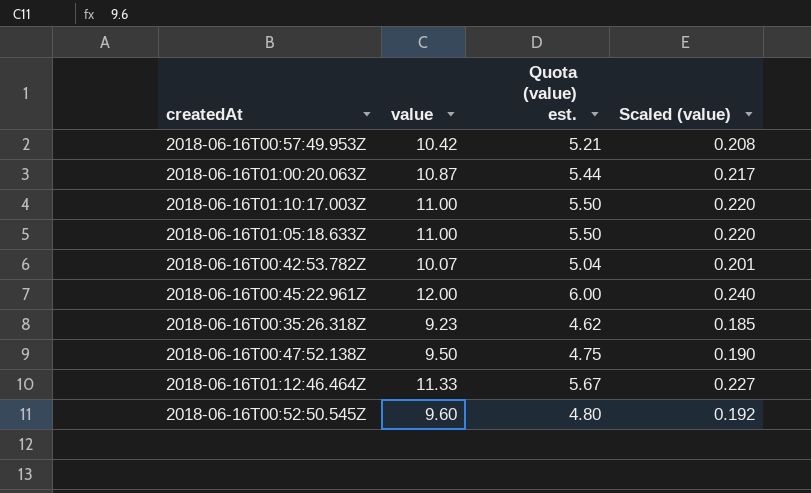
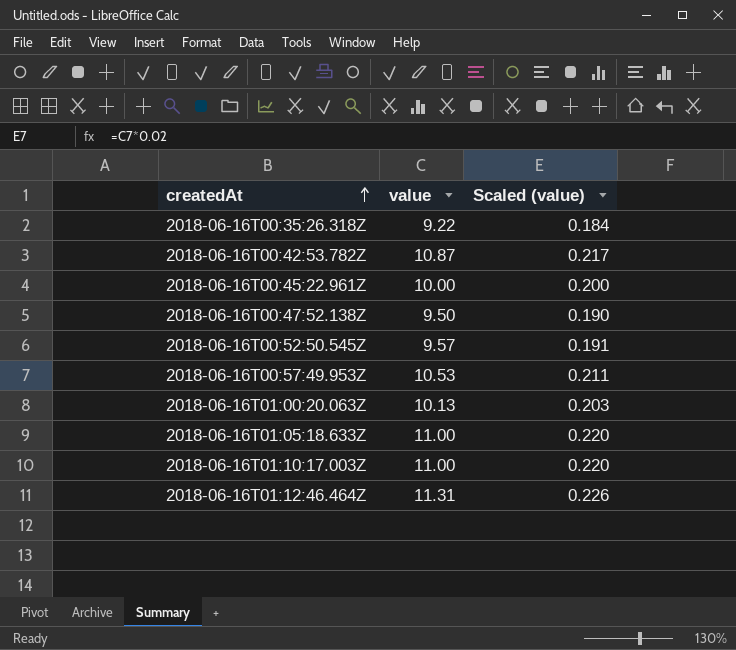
row order: none -> createdAt ascending
column Quota (value) est. | formula: [value] * 0.5 -> none
2018-06-16T00:35:26.318Z | value: 9.23 -> 9.22
2018-06-16T00:35:26.318Z | Scaled (value): 0.185 -> 0.184
2018-06-16T00:42:53.782Z | value: 10.07 -> 10.87
2018-06-16T00:42:53.782Z | Scaled (value): 0.201 -> 0.217
2018-06-16T00:45:22.961Z | value: 12.00 -> 10.00
2018-06-16T00:45:22.961Z | Scaled (value): 0.240 -> 0.200
2018-06-16T00:52:50.545Z | value: 9.60 -> 9.57
2018-06-16T00:52:50.545Z | Scaled (value): 0.192 -> 0.191
2018-06-16T00:57:49.953Z | value: 10.42 -> 10.53
2018-06-16T00:57:49.953Z | Scaled (value): 0.208 -> 0.211
2018-06-16T01:00:20.063Z | value: 10.87 -> 10.13
2018-06-16T01:00:20.063Z | Scaled (value): 0.217 -> 0.203
2018-06-16T01:12:46.464Z | value: 11.33 -> 11.31
2018-06-16T01:12:46.464Z | Scaled (value): 0.227 -> 0.226

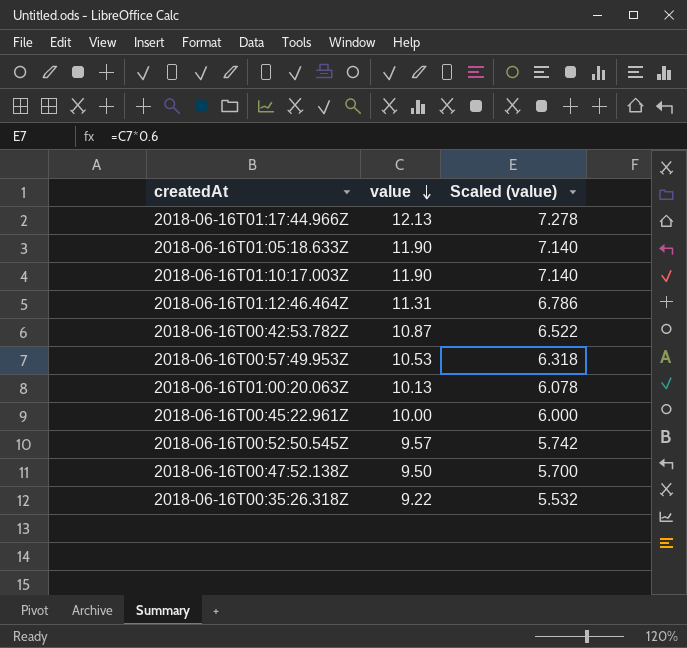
row order: createdAt ascending -> value descending
column Scaled (value) | formula: [value] * 0.02 -> [value] * 0.6
row 2018-06-16T01:17:44.966Z: none -> 12.13 | 7.278
2018-06-16T01:05:18.633Z | value: 11.00 -> 11.90
2018-06-16T01:10:17.003Z | value: 11.00 -> 11.90

